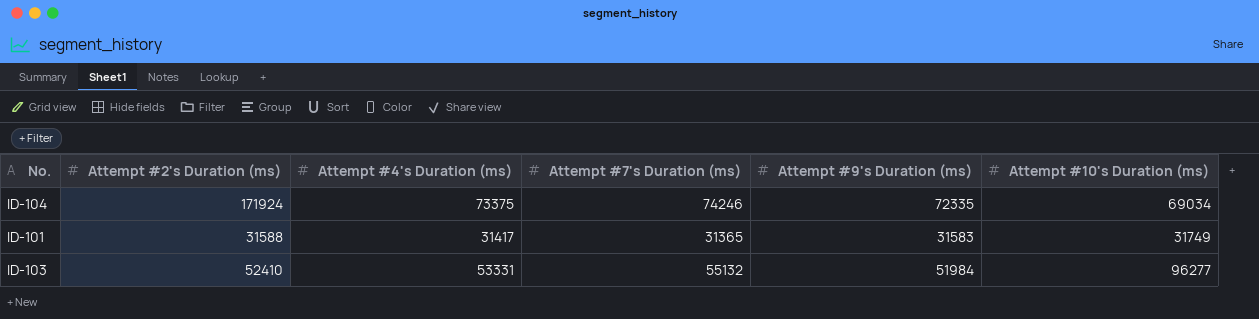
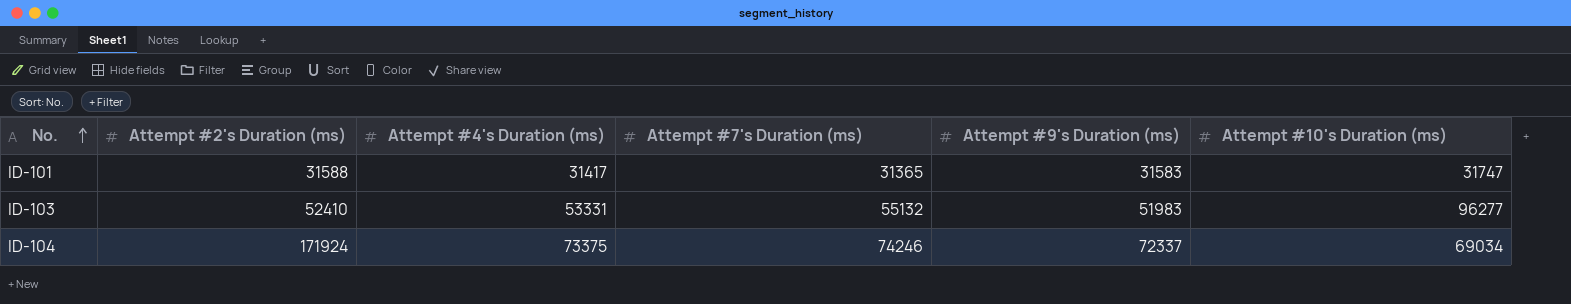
row order: none -> No. ascending
ID-101 | Attempt #10's Duration (ms): 31749 -> 31747
ID-103 | Attempt #9's Duration (ms): 51984 -> 51983
ID-104 | Attempt #9's Duration (ms): 72335 -> 72337

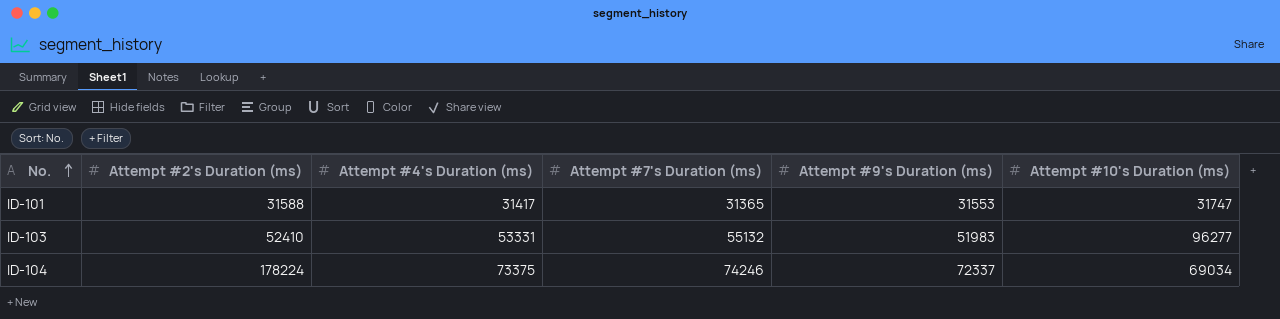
ID-101 | Attempt #9's Duration (ms): 31583 -> 31553
ID-104 | Attempt #2's Duration (ms): 171924 -> 178224

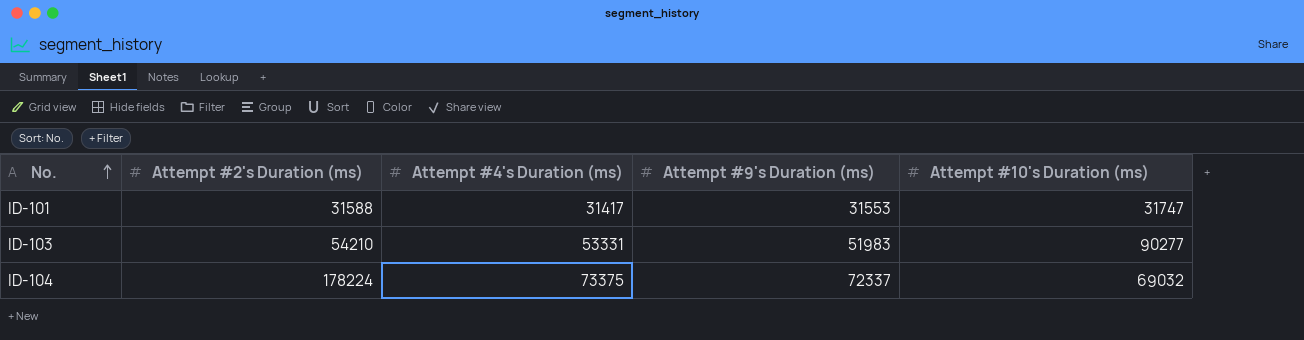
column Attempt #7's Duration (ms) | position: 4 -> none
ID-103 | Attempt #2's Duration (ms): 52410 -> 54210
ID-103 | Attempt #10's Duration (ms): 96277 -> 90277
ID-104 | Attempt #10's Duration (ms): 69034 -> 69032

